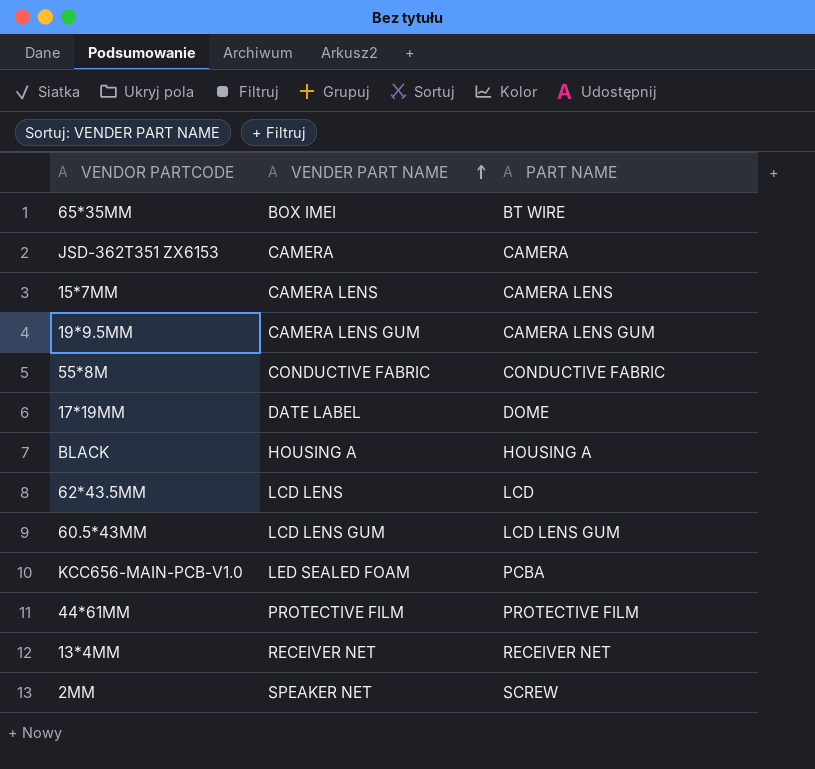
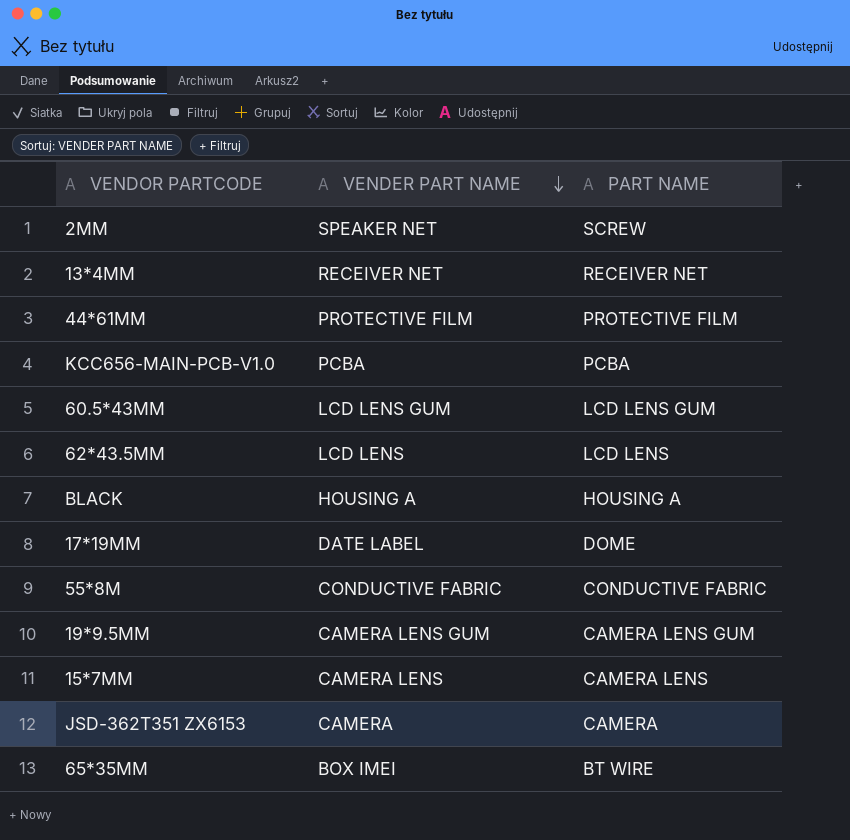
row order: VENDER PART NAME ascending -> VENDER PART NAME descending
KCC656-MAIN-PCB-V1.0 | VENDER PART NAME: LED SEALED FOAM -> PCBA
62*43.5MM | PART NAME: LCD -> LCD LENS

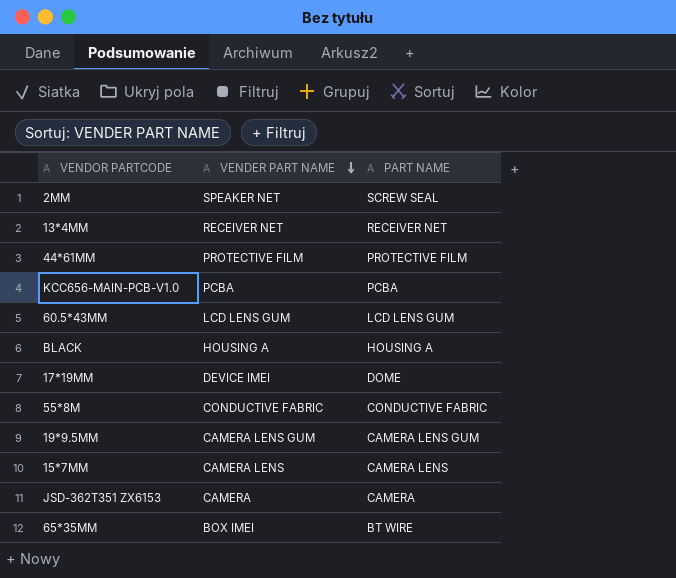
row 62*43.5MM: LCD LENS | LCD LENS -> none
2MM | PART NAME: SCREW -> SCREW SEAL
17*19MM | VENDER PART NAME: DATE LABEL -> DEVICE IMEI

